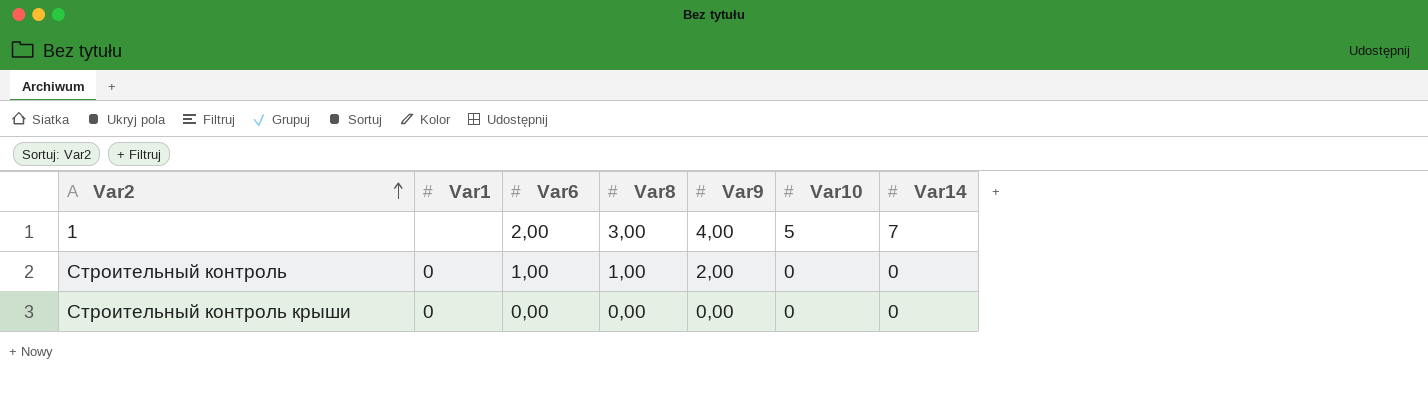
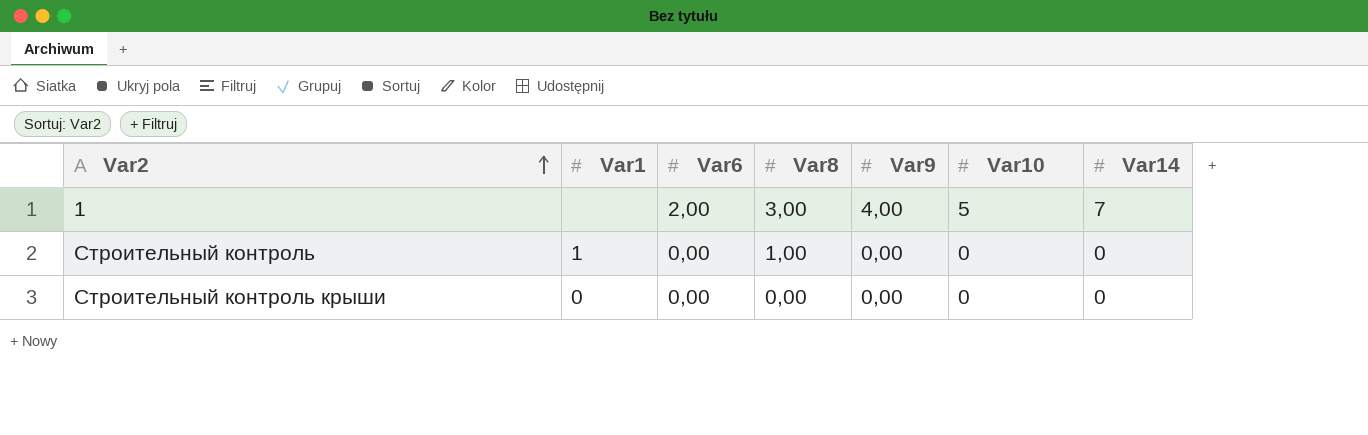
Строительный контроль | Var1: 0 -> 1
Строительный контроль | Var6: 1,00 -> 0,00
Строительный контроль | Var9: 2,00 -> 0,00

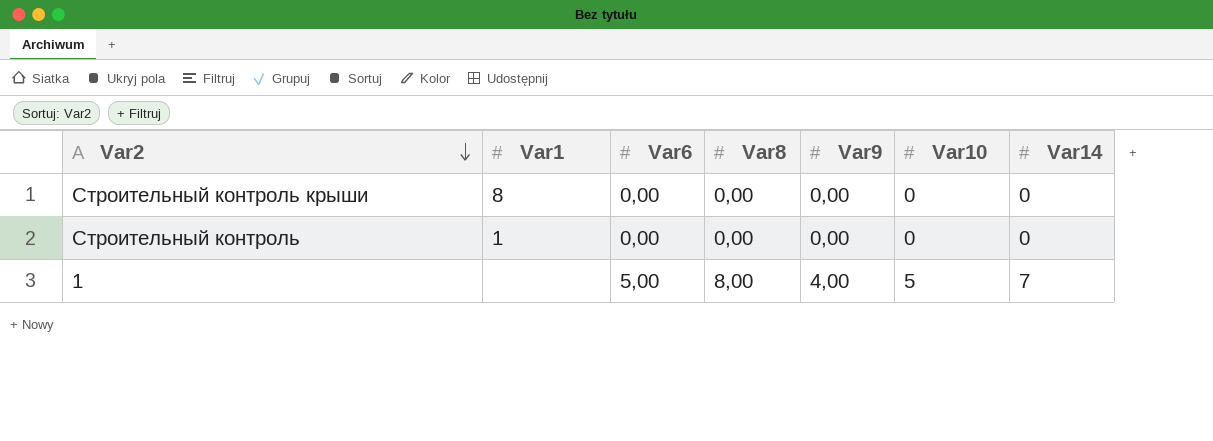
row order: Var2 ascending -> Var2 descending
Строительный контроль крыши | Var1: 0 -> 8
Строительный контроль | Var8: 1,00 -> 0,00
1 | Var6: 2,00 -> 5,00
1 | Var8: 3,00 -> 8,00

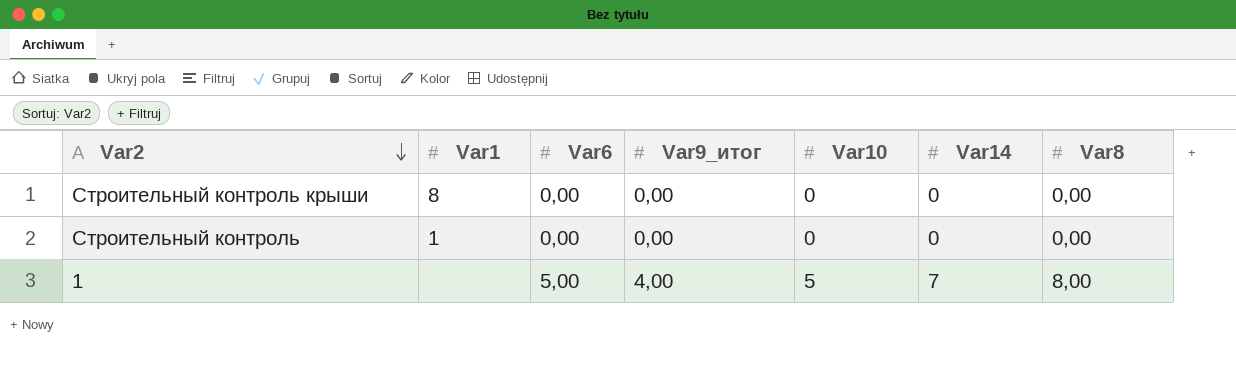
column name: Var9 -> Var9_итог
column Var8 | position: 4 -> 7

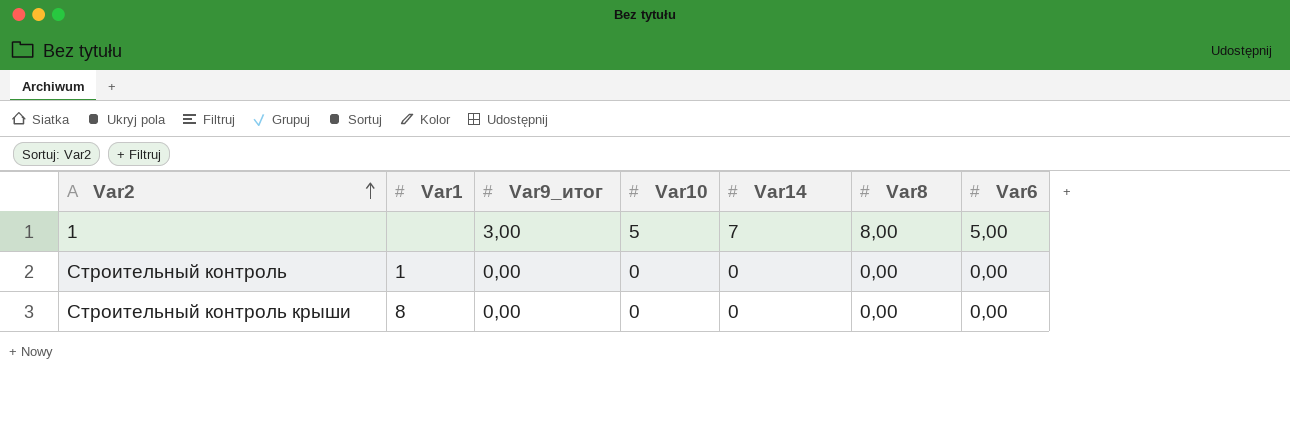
row order: Var2 descending -> Var2 ascending
column Var6 | position: 3 -> 7
1 | Var9_итог: 4,00 -> 3,00

